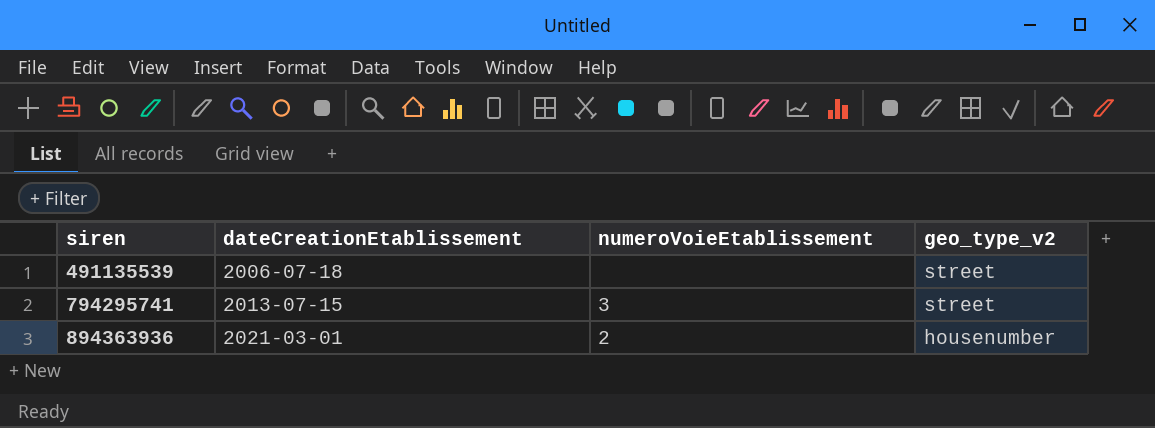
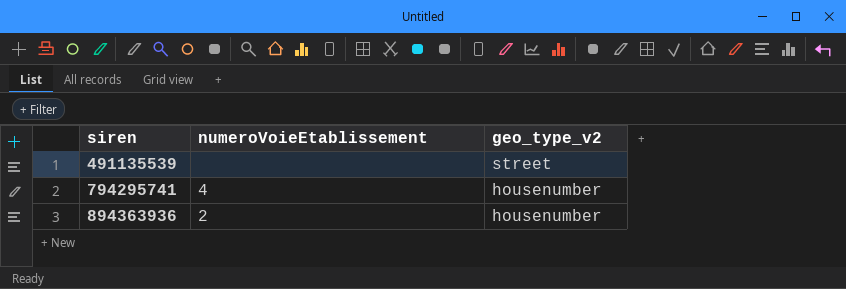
column dateCreationEtablissement | position: 2 -> none
794295741 | numeroVoieEtablissement: 3 -> 4
794295741 | geo_type_v2: street -> housenumber

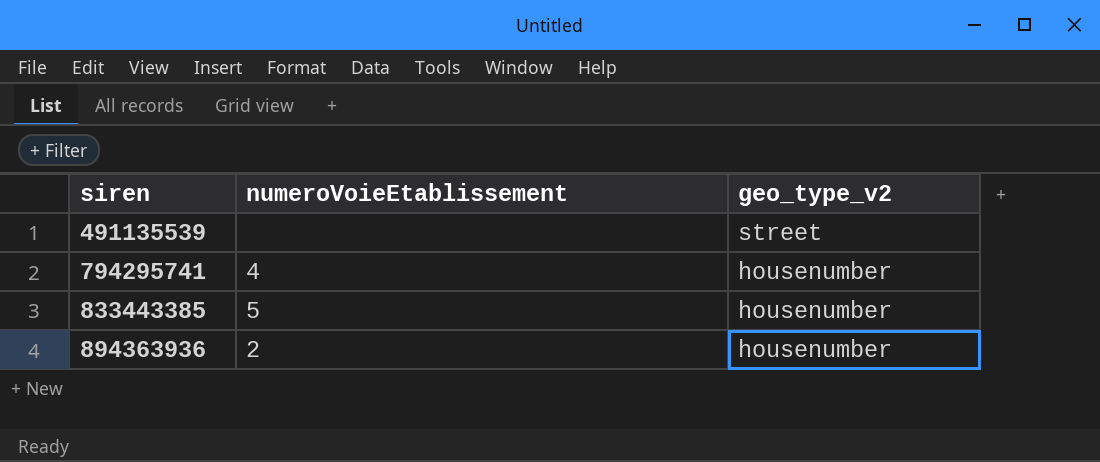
row 833443385: none -> 5 | housenumber

